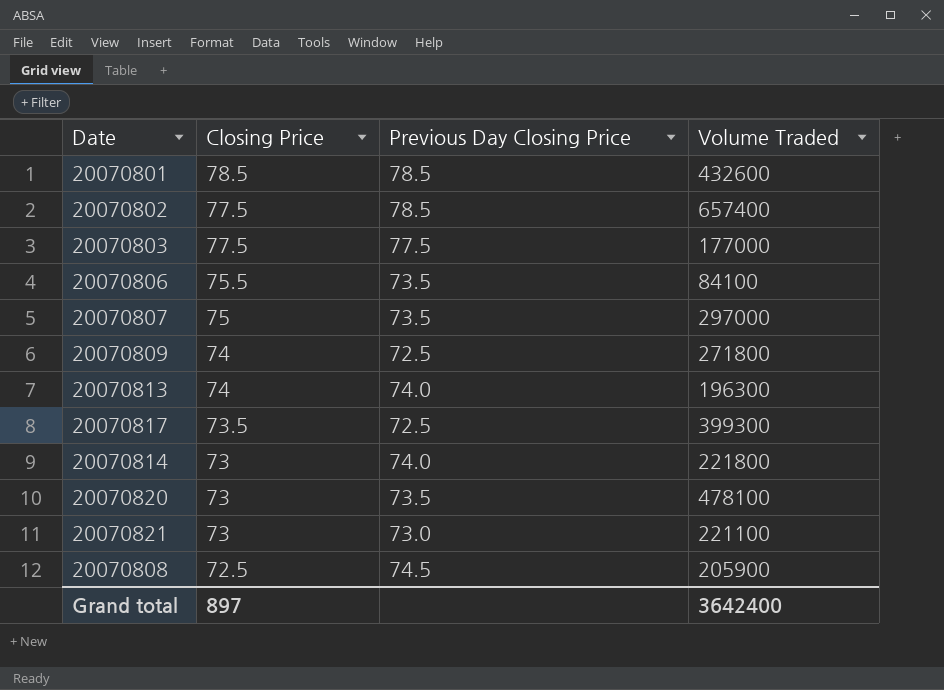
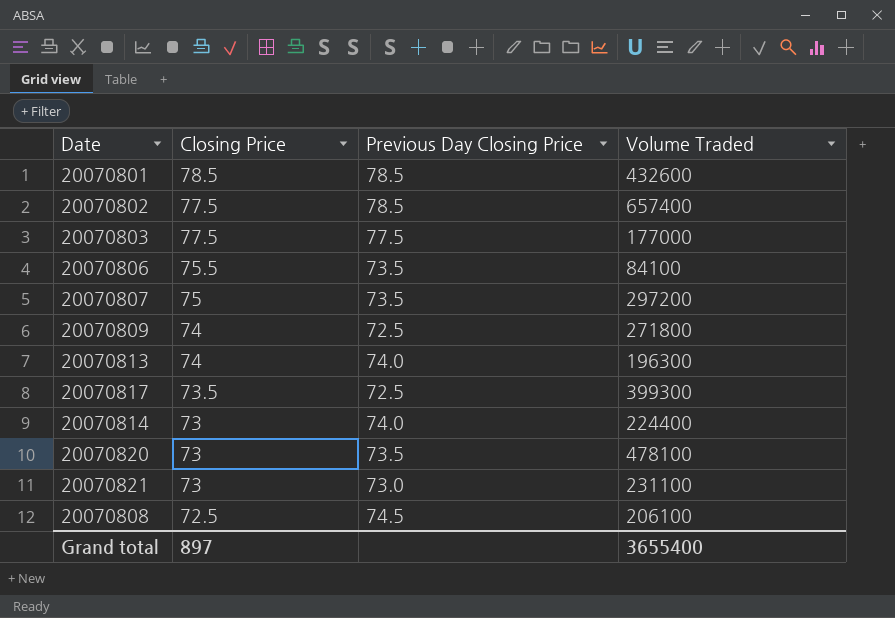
20070807 | Volume Traded: 297000 -> 297200
20070814 | Volume Traded: 221800 -> 224400
20070821 | Volume Traded: 221100 -> 231100
20070808 | Volume Traded: 205900 -> 206100
Grand total | Volume Traded: 3642400 -> 3655400

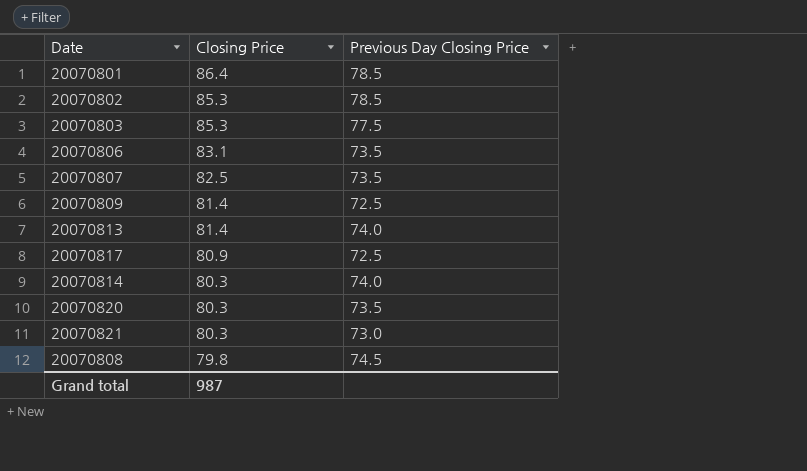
column Volume Traded | position: 4 -> none
20070801 | Closing Price: 78.5 -> 86.4
20070802 | Closing Price: 77.5 -> 85.3
20070803 | Closing Price: 77.5 -> 85.3
20070806 | Closing Price: 75.5 -> 83.1
20070807 | Closing Price: 75 -> 82.5
20070809 | Closing Price: 74 -> 81.4
20070813 | Closing Price: 74 -> 81.4
20070817 | Closing Price: 73.5 -> 80.9
20070814 | Closing Price: 73 -> 80.3
20070820 | Closing Price: 73 -> 80.3
20070821 | Closing Price: 73 -> 80.3
20070808 | Closing Price: 72.5 -> 79.8
Grand total | Closing Price: 897 -> 987

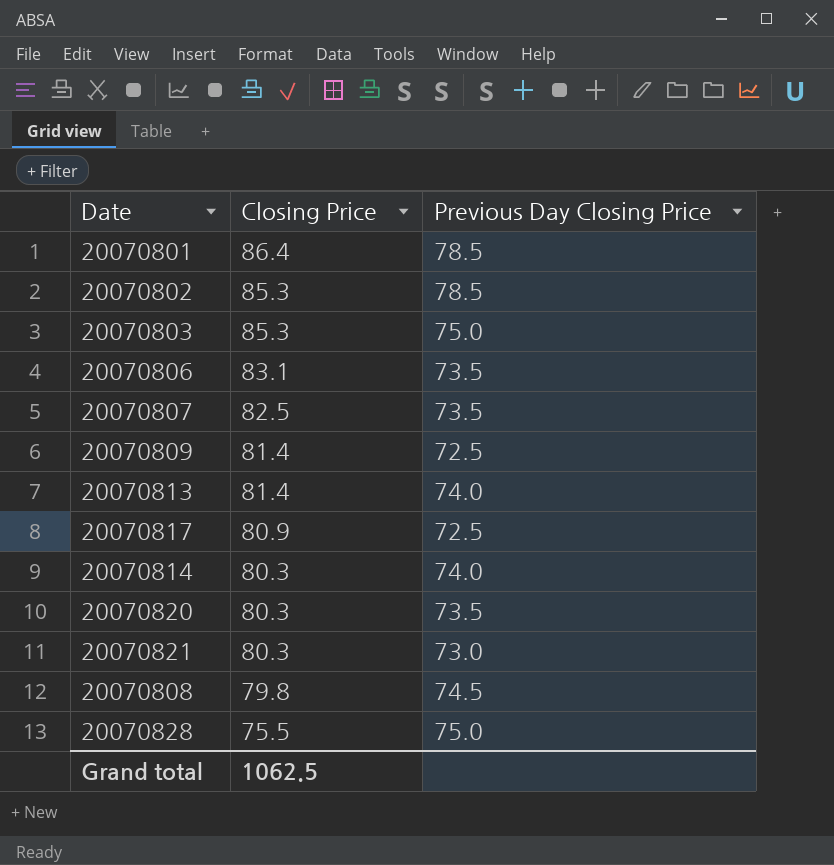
20070803 | Previous Day Closing Price: 77.5 -> 75.0
row 20070828: none -> 75.5 | 75.0
Grand total | Closing Price: 987 -> 1062.5

